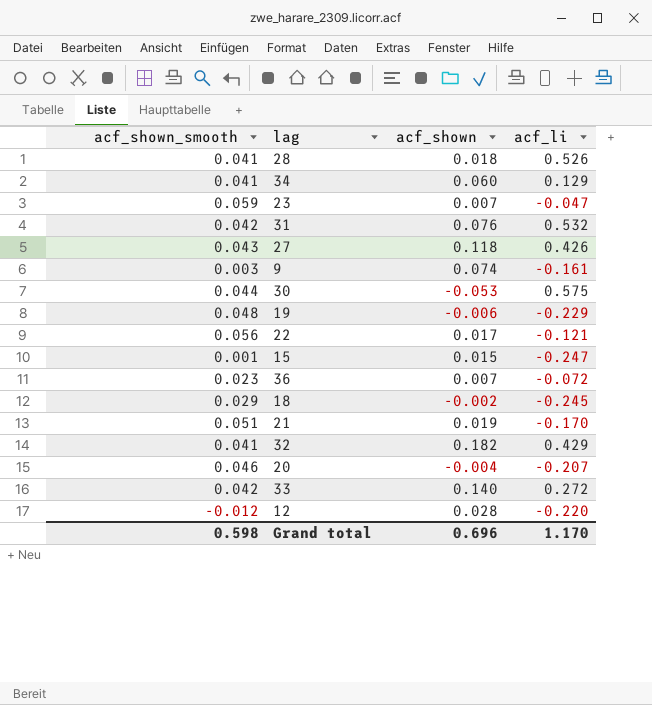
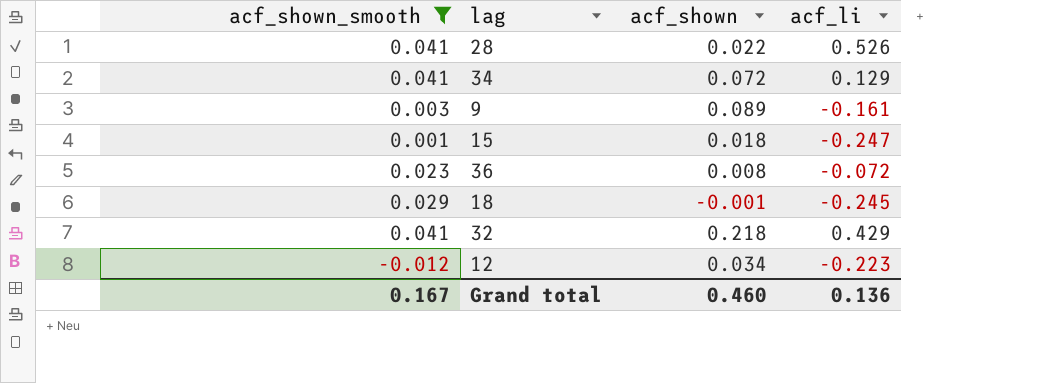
filter: none -> acf_shown_smooth <= 0.041
28 | acf_shown: 0.018 -> 0.022
34 | acf_shown: 0.060 -> 0.072
9 | acf_shown: 0.074 -> 0.089
15 | acf_shown: 0.015 -> 0.018
36 | acf_shown: 0.007 -> 0.008
18 | acf_shown: -0.002 -> -0.001
32 | acf_shown: 0.182 -> 0.218
12 | acf_shown: 0.028 -> 0.034
12 | acf_li: -0.220 -> -0.223
Grand total | acf_shown_smooth: 0.598 -> 0.167
Grand total | acf_shown: 0.696 -> 0.460
Grand total | acf_li: 1.170 -> 0.136

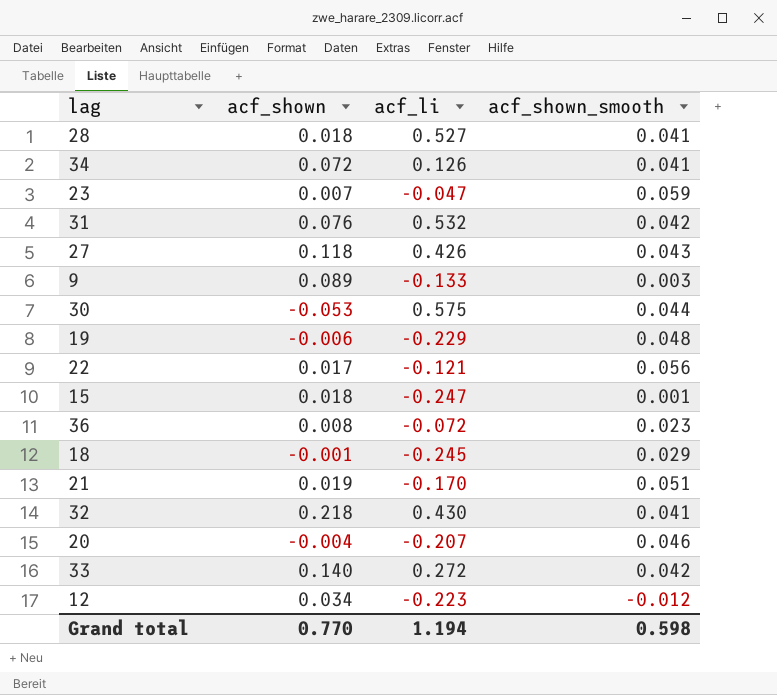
filter: acf_shown_smooth <= 0.041 -> none
column acf_shown_smooth | position: 1 -> 4
28 | acf_shown: 0.022 -> 0.018
28 | acf_li: 0.526 -> 0.527
34 | acf_li: 0.129 -> 0.126
9 | acf_li: -0.161 -> -0.133
32 | acf_li: 0.429 -> 0.430
Grand total | acf_shown: 0.460 -> 0.770
Grand total | acf_li: 0.136 -> 1.194
Grand total | acf_shown_smooth: 0.167 -> 0.598

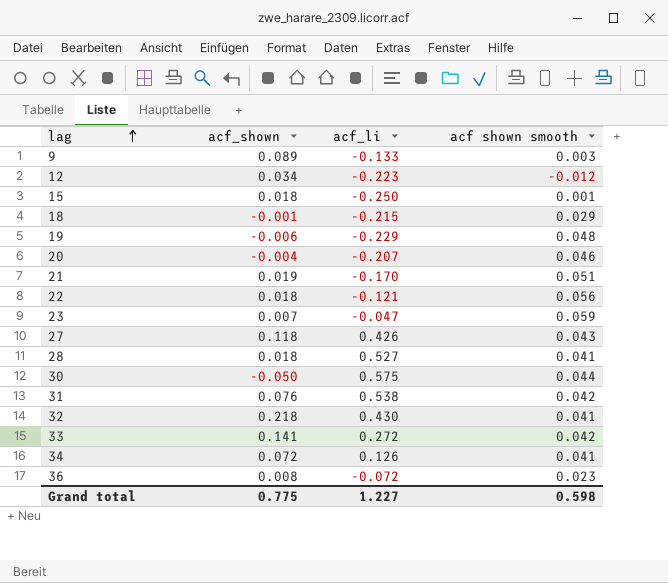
row order: none -> lag ascending
column name: acf_shown_smooth -> acf shown smooth
15 | acf_li: -0.247 -> -0.250
18 | acf_li: -0.245 -> -0.215
22 | acf_shown: 0.017 -> 0.018
30 | acf_shown: -0.053 -> -0.050
31 | acf_li: 0.532 -> 0.538
33 | acf_shown: 0.140 -> 0.141
Grand total | acf_shown: 0.770 -> 0.775
Grand total | acf_li: 1.194 -> 1.227

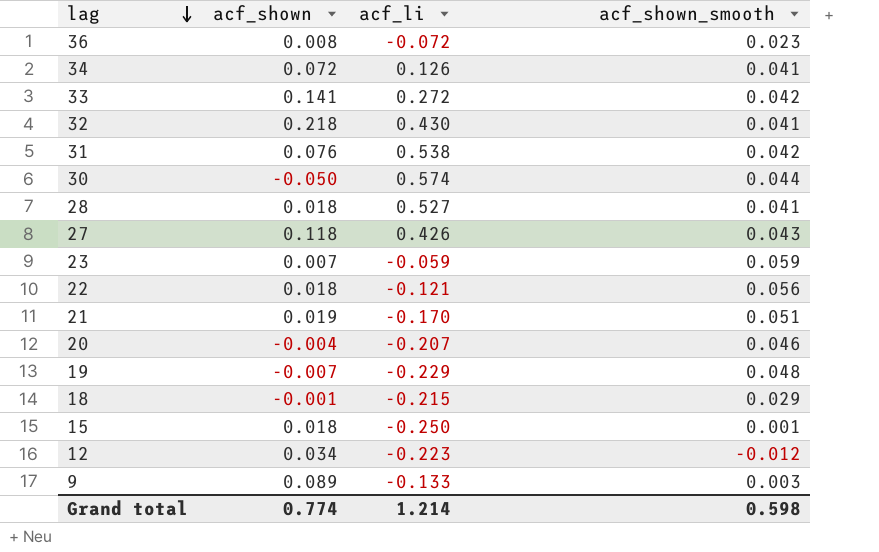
row order: lag ascending -> lag descending
column name: acf shown smooth -> acf_shown_smooth
30 | acf_li: 0.575 -> 0.574
23 | acf_li: -0.047 -> -0.059
19 | acf_shown: -0.006 -> -0.007
Grand total | acf_shown: 0.775 -> 0.774
Grand total | acf_li: 1.227 -> 1.214

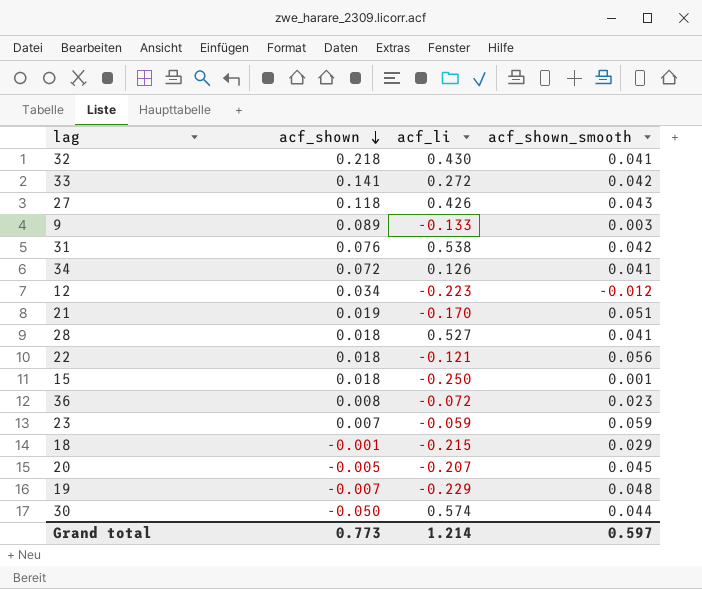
row order: lag descending -> acf_shown descending
20 | acf_shown: -0.004 -> -0.005
20 | acf_shown_smooth: 0.046 -> 0.045
Grand total | acf_shown: 0.774 -> 0.773
Grand total | acf_shown_smooth: 0.598 -> 0.597

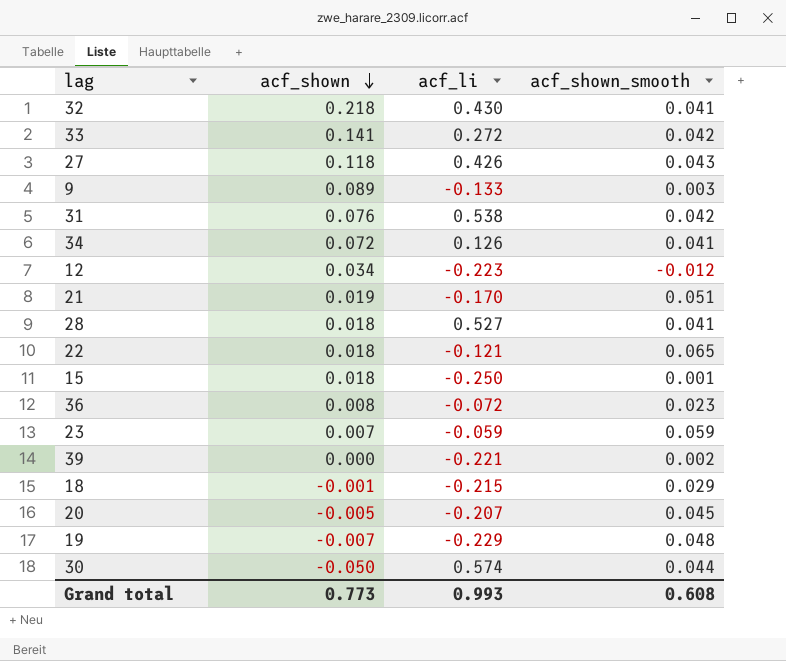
22 | acf_shown_smooth: 0.056 -> 0.065
row 39: none -> 0.000 | -0.221 | 0.002
Grand total | acf_li: 1.214 -> 0.993
Grand total | acf_shown_smooth: 0.597 -> 0.608

